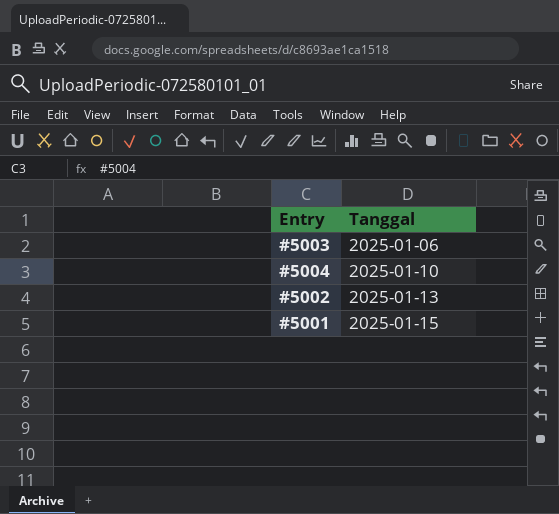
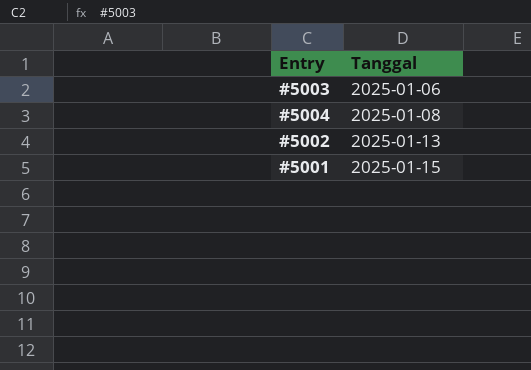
#5004 | Tanggal: 2025-01-10 -> 2025-01-08

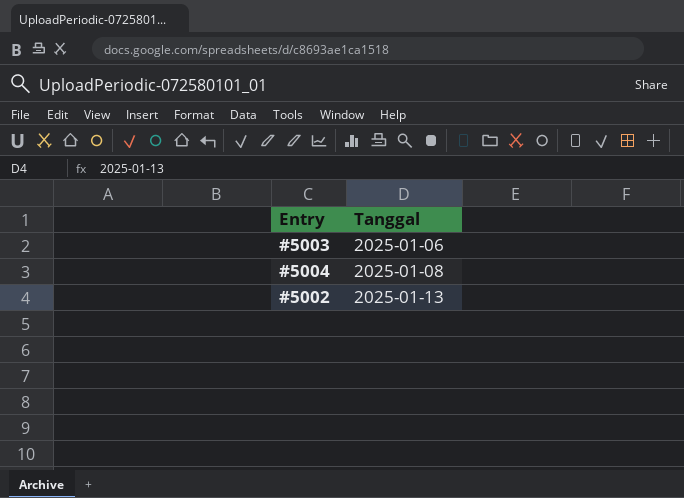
row #5001: 2025-01-15 -> none

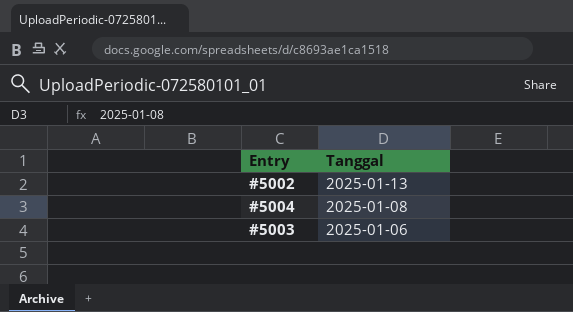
row order: Tanggal ascending -> Tanggal descending

